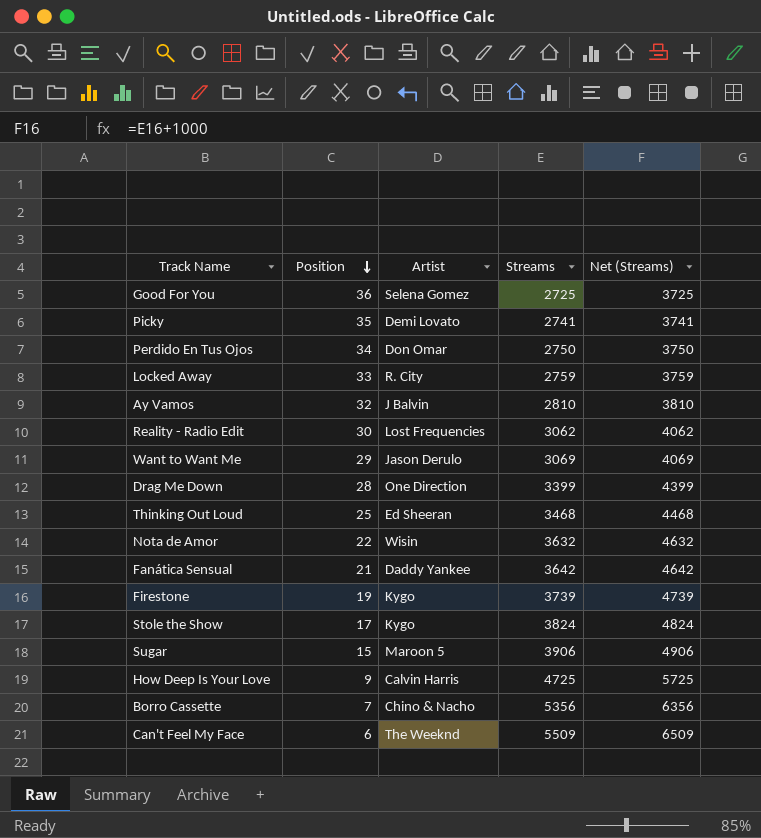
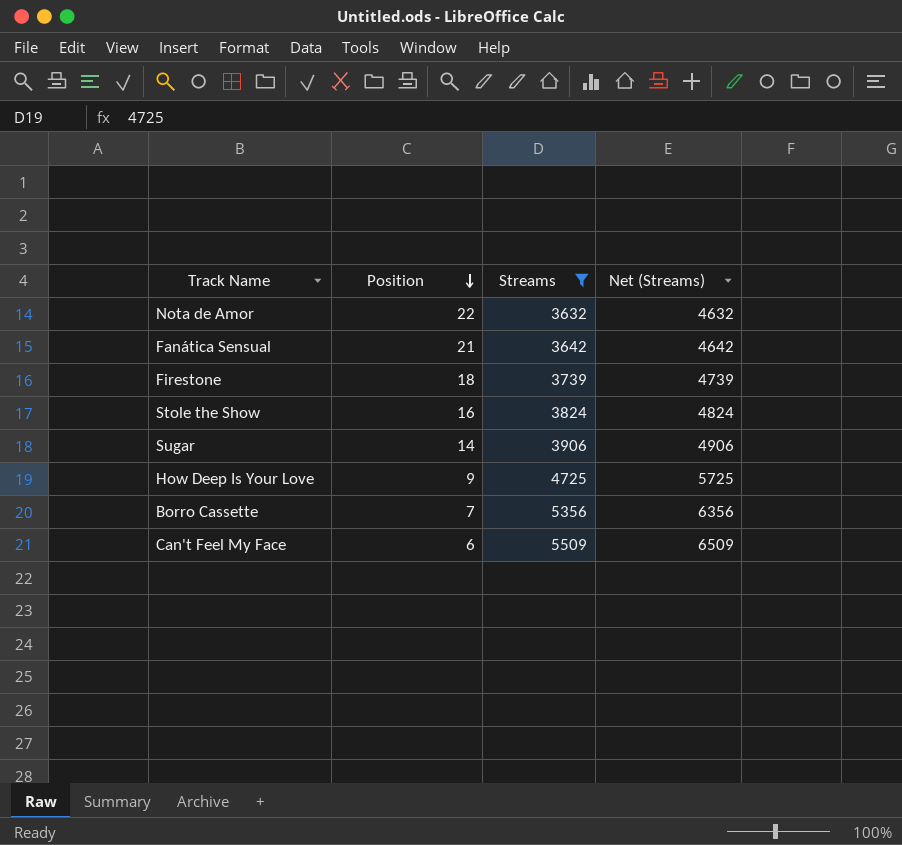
filter: none -> Streams >= 3632
column Artist | position: 3 -> none
Firestone | Position: 19 -> 18
Stole the Show | Position: 17 -> 16
Sugar | Position: 15 -> 14

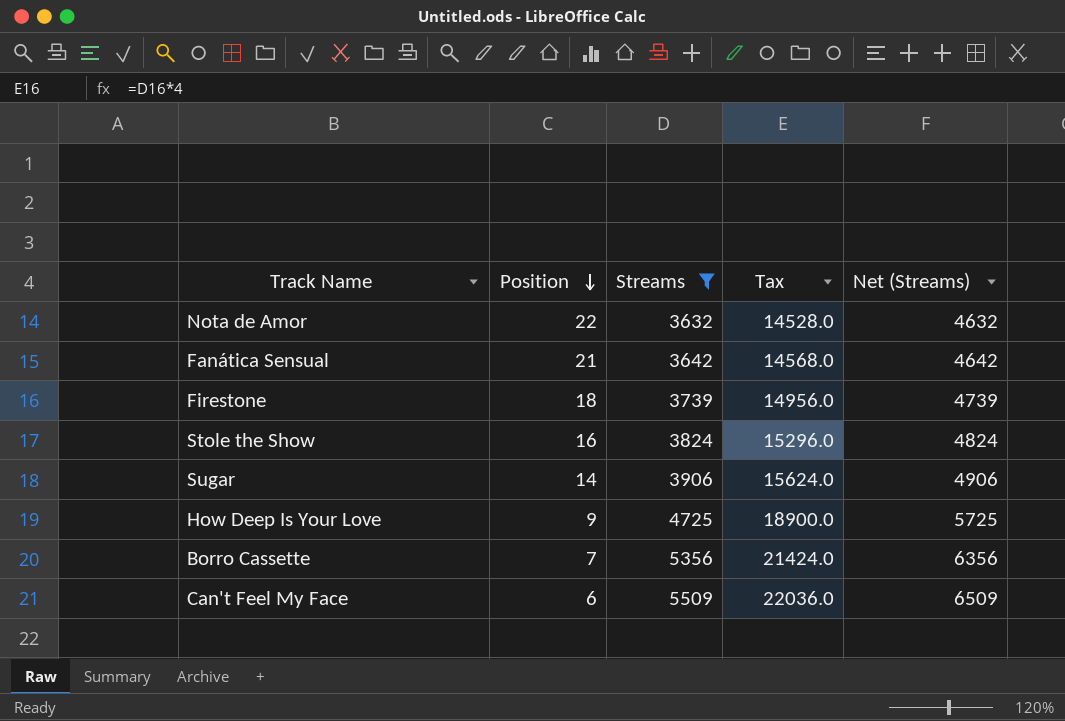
column Tax | formula: none -> [Streams] * 4

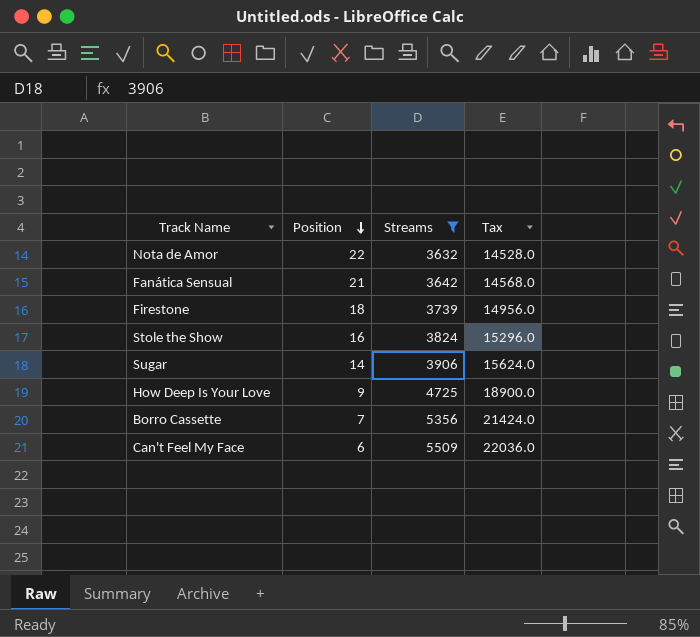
column Net (Streams) | formula: [Streams] + 1000 -> none

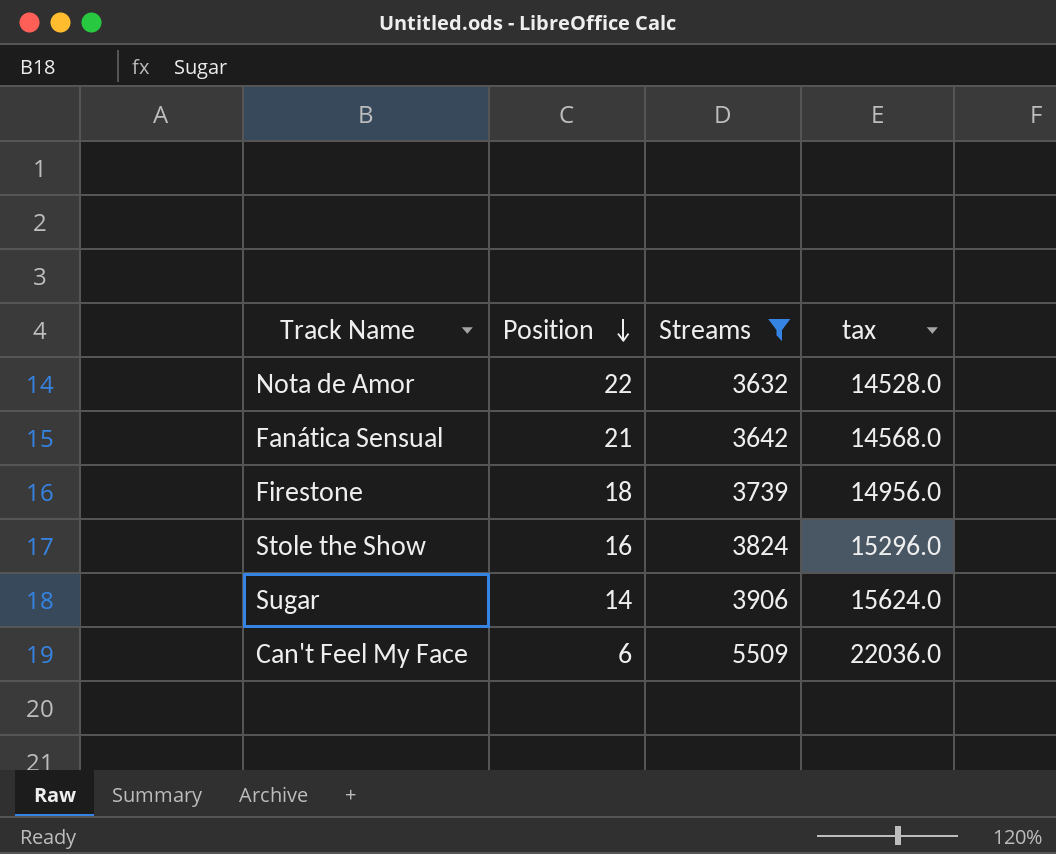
column name: Tax -> tax
row How Deep Is Your Love: 9 | 4725 | 18900.0 -> none
row Borro Cassette: 7 | 5356 | 21424.0 -> none

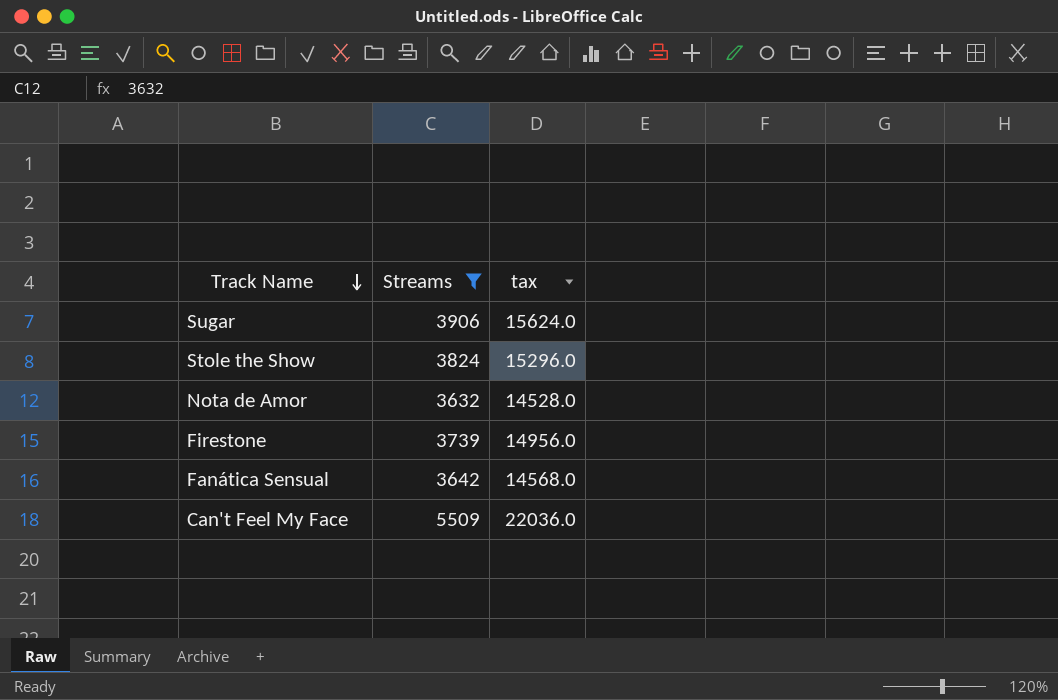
row order: Position descending -> Track Name descending
column Position | position: 2 -> none

